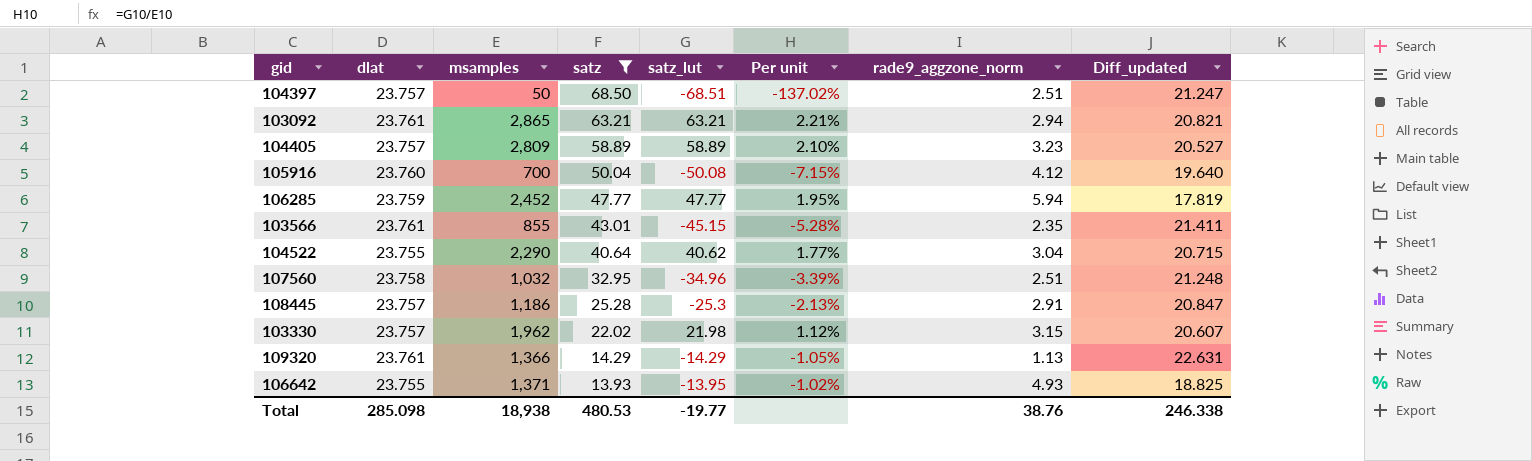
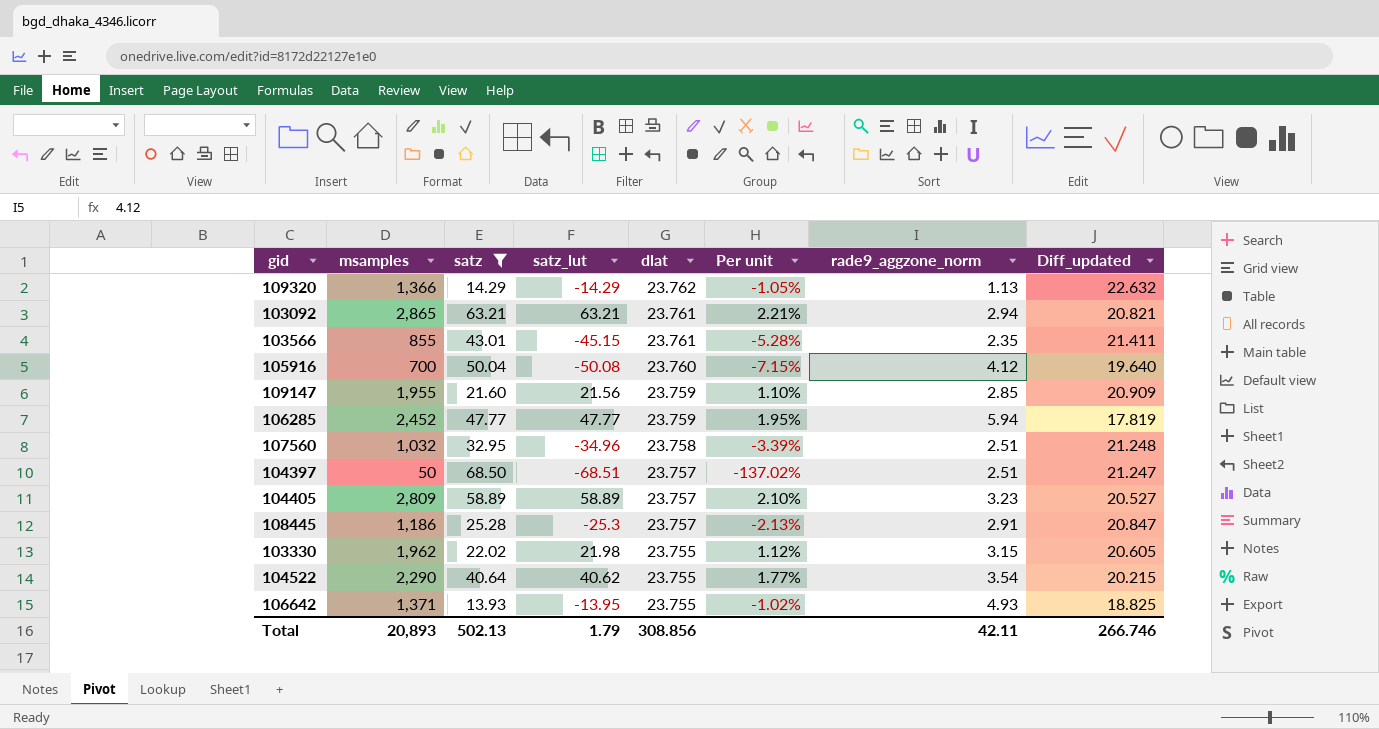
row order: satz descending -> dlat descending
column dlat | position: 2 -> 5
109320 | dlat: 23.761 -> 23.762
109320 | Diff_updated: 22.631 -> 22.632
row 109147: none -> 1,955 | 21.60 | 21.56 | 23.759 | 1.10% | 2.85 | 20.909
103330 | dlat: 23.757 -> 23.755
103330 | Diff_updated: 20.607 -> 20.605
104522 | rade9_aggzone_norm: 3.04 -> 3.54
104522 | Diff_updated: 20.715 -> 20.215
Total | msamples: 18,938 -> 20,893
Total | satz: 480.53 -> 502.13
Total | satz_lut: -19.77 -> 1.79
Total | dlat: 285.098 -> 308.856
Total | rade9_aggzone_norm: 38.76 -> 42.11
Total | Diff_updated: 246.338 -> 266.746

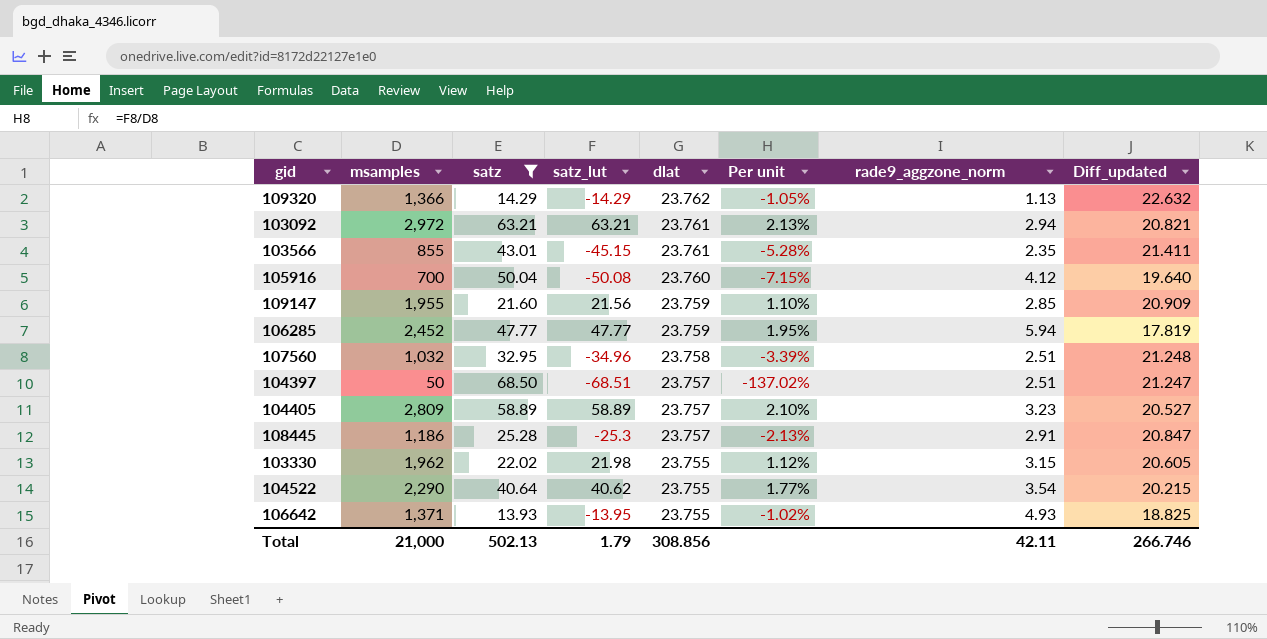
103092 | msamples: 2,865 -> 2,972
103092 | Per unit: 2.21% -> 2.13%
Total | msamples: 20,893 -> 21,000

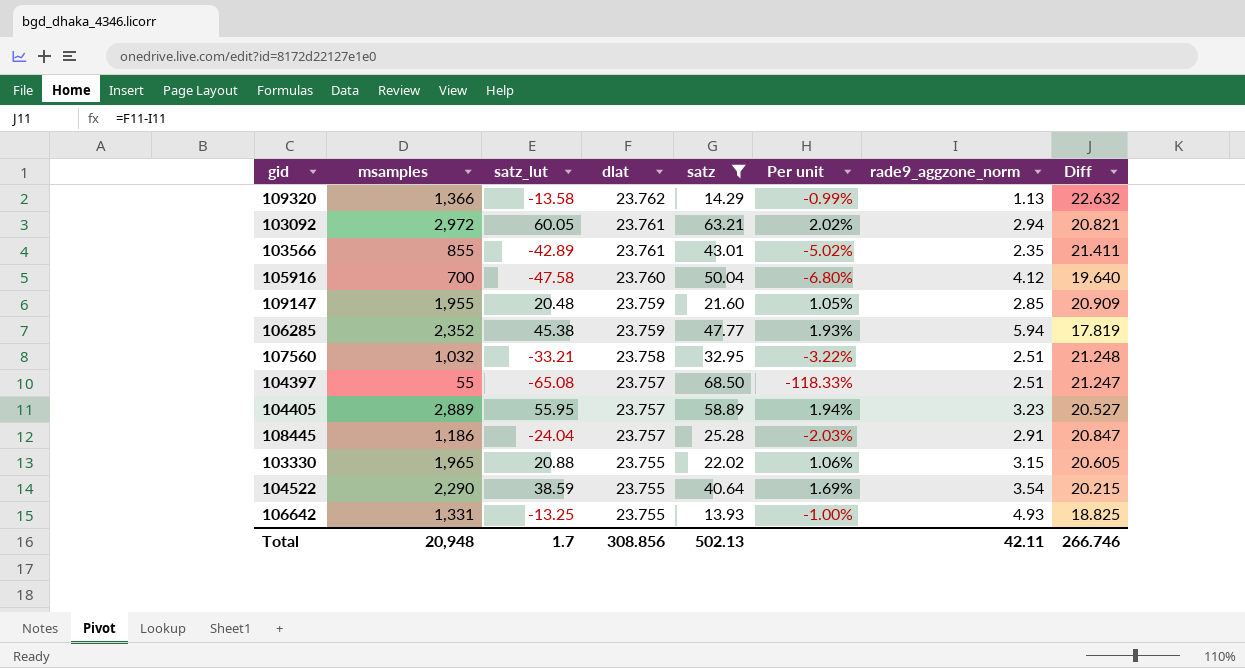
column satz | position: 3 -> 5
column name: Diff_updated -> Diff
109320 | satz_lut: -14.29 -> -13.58
109320 | Per unit: -1.05% -> -0.99%
103092 | satz_lut: 63.21 -> 60.05
103092 | Per unit: 2.13% -> 2.02%
103566 | satz_lut: -45.15 -> -42.89
103566 | Per unit: -5.28% -> -5.02%
105916 | satz_lut: -50.08 -> -47.58
105916 | Per unit: -7.15% -> -6.80%
109147 | satz_lut: 21.56 -> 20.48
109147 | Per unit: 1.10% -> 1.05%
106285 | msamples: 2,452 -> 2,352
106285 | satz_lut: 47.77 -> 45.38
106285 | Per unit: 1.95% -> 1.93%
107560 | satz_lut: -34.96 -> -33.21
107560 | Per unit: -3.39% -> -3.22%
104397 | msamples: 50 -> 55
104397 | satz_lut: -68.51 -> -65.08
104397 | Per unit: -137.02% -> -118.33%
104405 | msamples: 2,809 -> 2,889
104405 | satz_lut: 58.89 -> 55.95
104405 | Per unit: 2.10% -> 1.94%
108445 | satz_lut: -25.3 -> -24.04
108445 | Per unit: -2.13% -> -2.03%
103330 | msamples: 1,962 -> 1,965
103330 | satz_lut: 21.98 -> 20.88
103330 | Per unit: 1.12% -> 1.06%
104522 | satz_lut: 40.62 -> 38.59
104522 | Per unit: 1.77% -> 1.69%
106642 | msamples: 1,371 -> 1,331
106642 | satz_lut: -13.95 -> -13.25
106642 | Per unit: -1.02% -> -1.00%
Total | msamples: 21,000 -> 20,948
Total | satz_lut: 1.79 -> 1.7

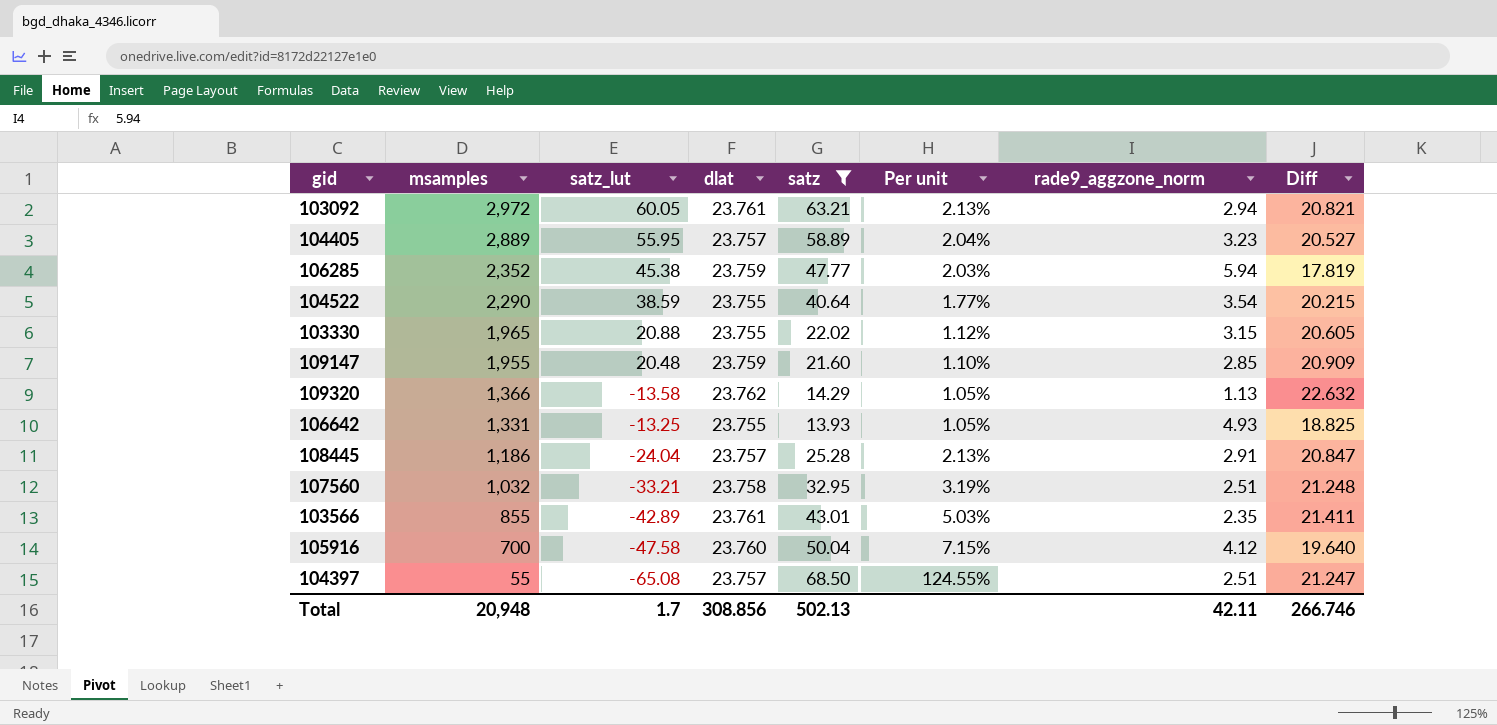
row order: dlat descending -> msamples descending
column Per unit | formula: [satz_lut] / [msamples] -> [satz] / [msamples]

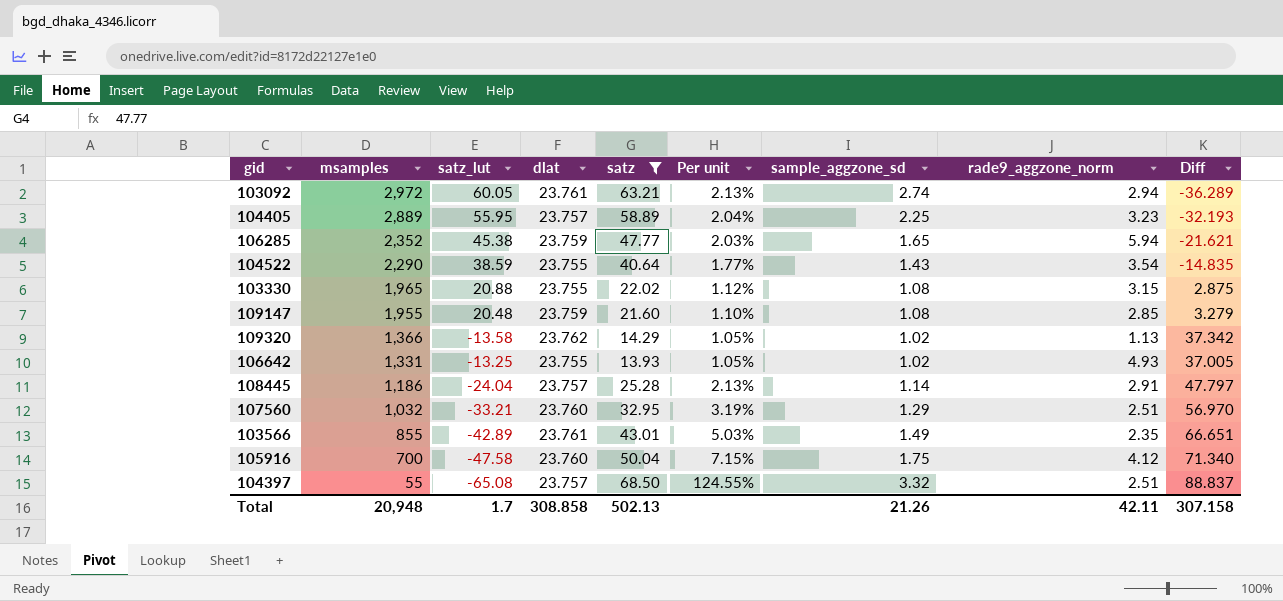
column sample_aggzone_sd | position: none -> 7
column Diff | formula: [dlat] - [rade9_aggzone_norm] -> [dlat] - [satz_lut]
107560 | dlat: 23.758 -> 23.760
Total | dlat: 308.856 -> 308.858
Total | Diff: 266.746 -> 307.158

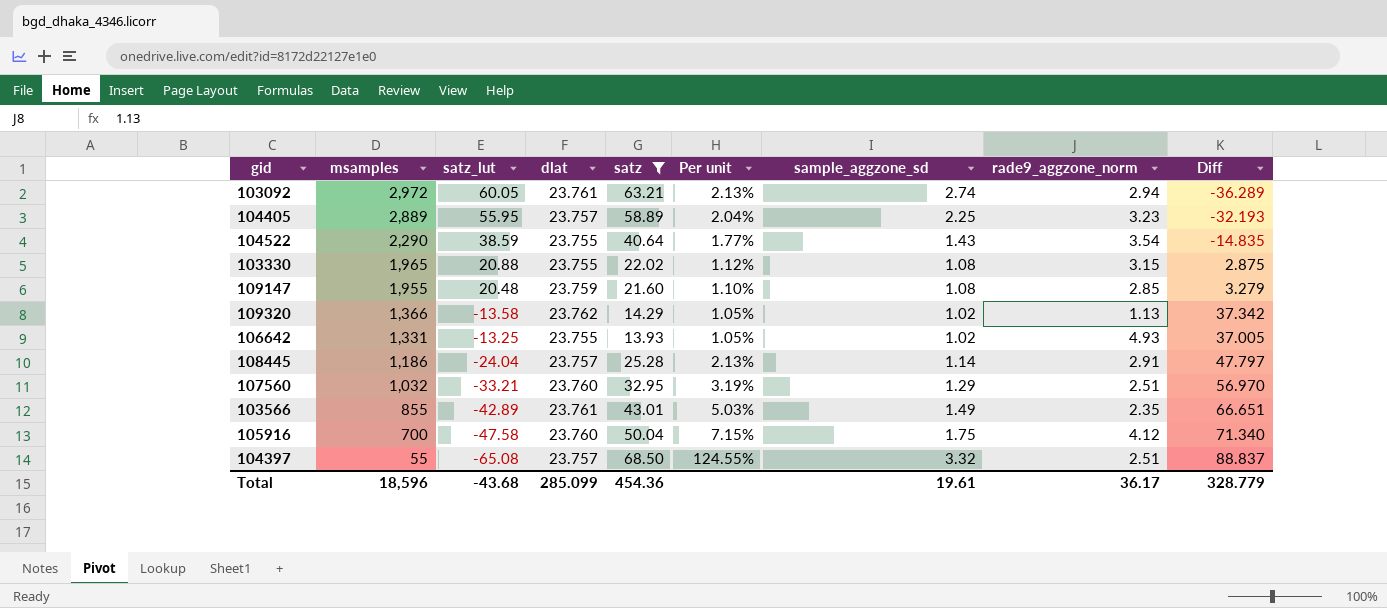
row 106285: 2,352 | 45.38 | 23.759 | 47.77 | 2.03% | 1.65 | 5.94 | -21.621 -> none
Total | msamples: 20,948 -> 18,596
Total | satz_lut: 1.7 -> -43.68
Total | dlat: 308.858 -> 285.099
Total | satz: 502.13 -> 454.36
Total | sample_aggzone_sd: 21.26 -> 19.61
Total | rade9_aggzone_norm: 42.11 -> 36.17
Total | Diff: 307.158 -> 328.779

